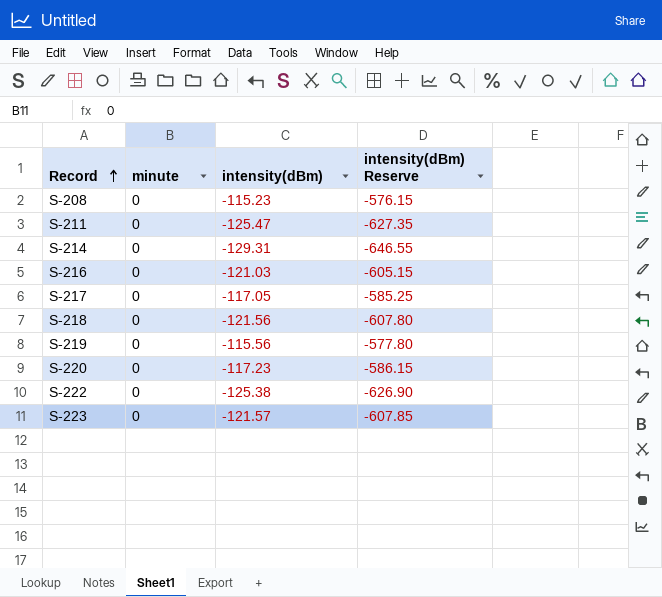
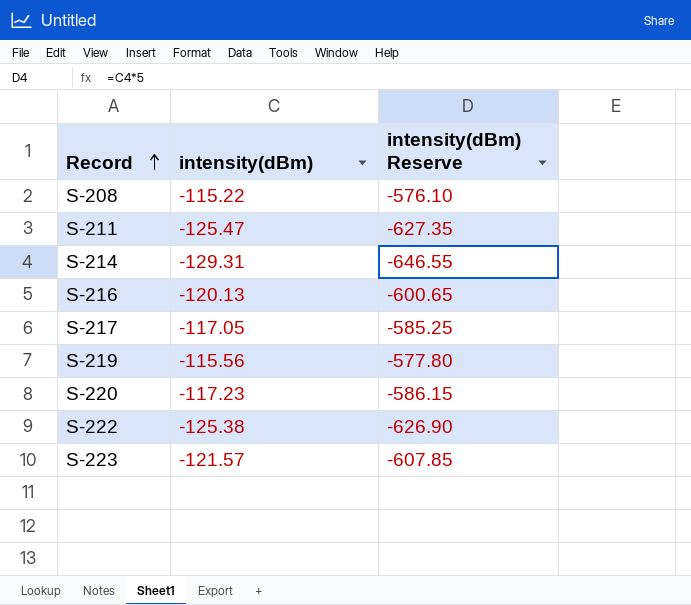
column minute | position: 2 -> none
row S-218: 0 | -121.56 | -607.80 -> none
S-208 | intensity(dBm): -115.23 -> -115.22
S-208 | intensity(dBm) Reserve: -576.15 -> -576.10
S-216 | intensity(dBm): -121.03 -> -120.13
S-216 | intensity(dBm) Reserve: -605.15 -> -600.65

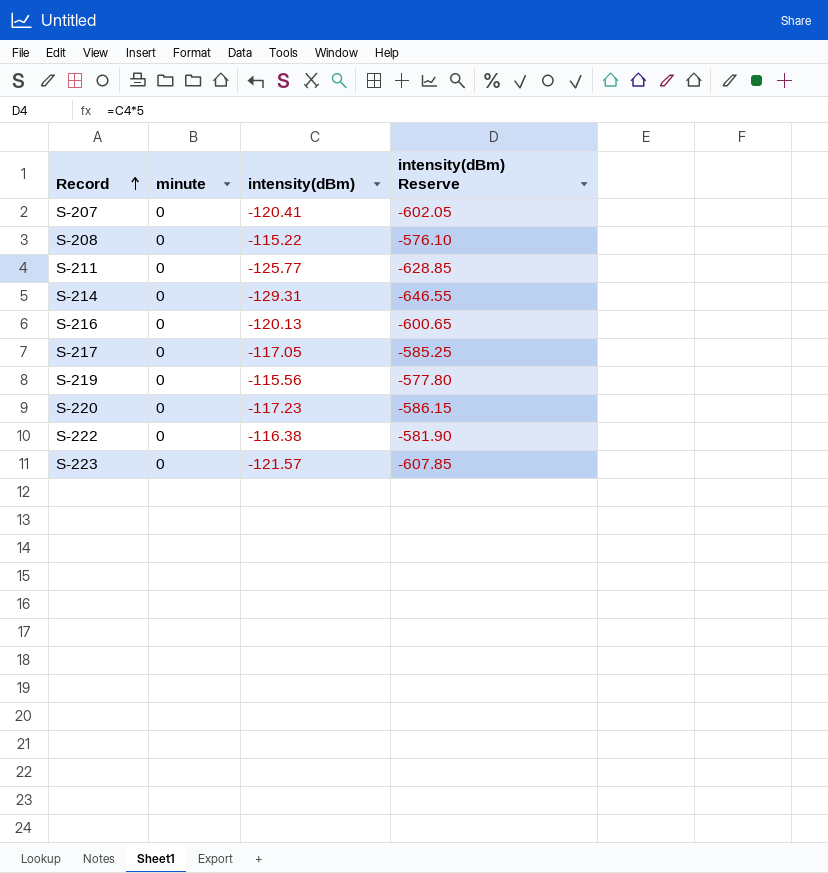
column minute | position: none -> 2
row S-207: none -> 0 | -120.41 | -602.05
S-211 | intensity(dBm): -125.47 -> -125.77
S-211 | intensity(dBm) Reserve: -627.35 -> -628.85
S-222 | intensity(dBm): -125.38 -> -116.38
S-222 | intensity(dBm) Reserve: -626.90 -> -581.90

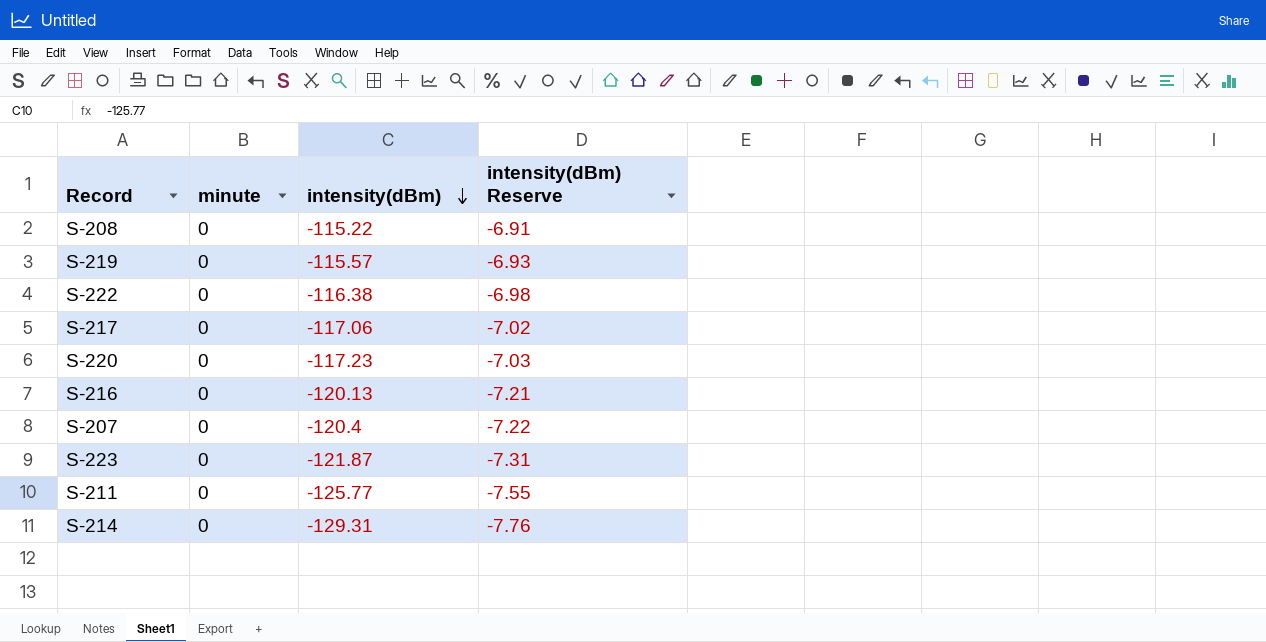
row order: Record ascending -> intensity(dBm) descending
column intensity(dBm) Reserve | formula: [intensity(dBm)] * 5 -> [intensity(dBm)] * 0.06
S-219 | intensity(dBm): -115.56 -> -115.57
S-217 | intensity(dBm): -117.05 -> -117.06
S-207 | intensity(dBm): -120.41 -> -120.4
S-223 | intensity(dBm): -121.57 -> -121.87

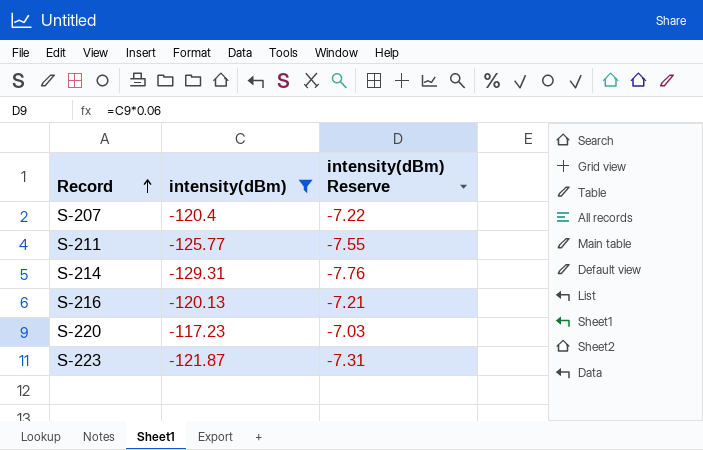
filter: none -> intensity(dBm) <= -117.23
row order: intensity(dBm) descending -> Record ascending
column minute | position: 2 -> none

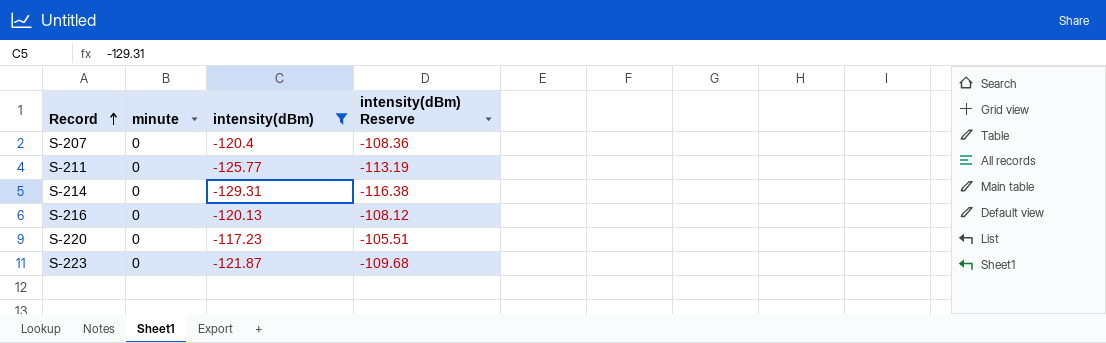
column minute | position: none -> 2
column intensity(dBm) Reserve | formula: [intensity(dBm)] * 0.06 -> [intensity(dBm)] * 0.9

